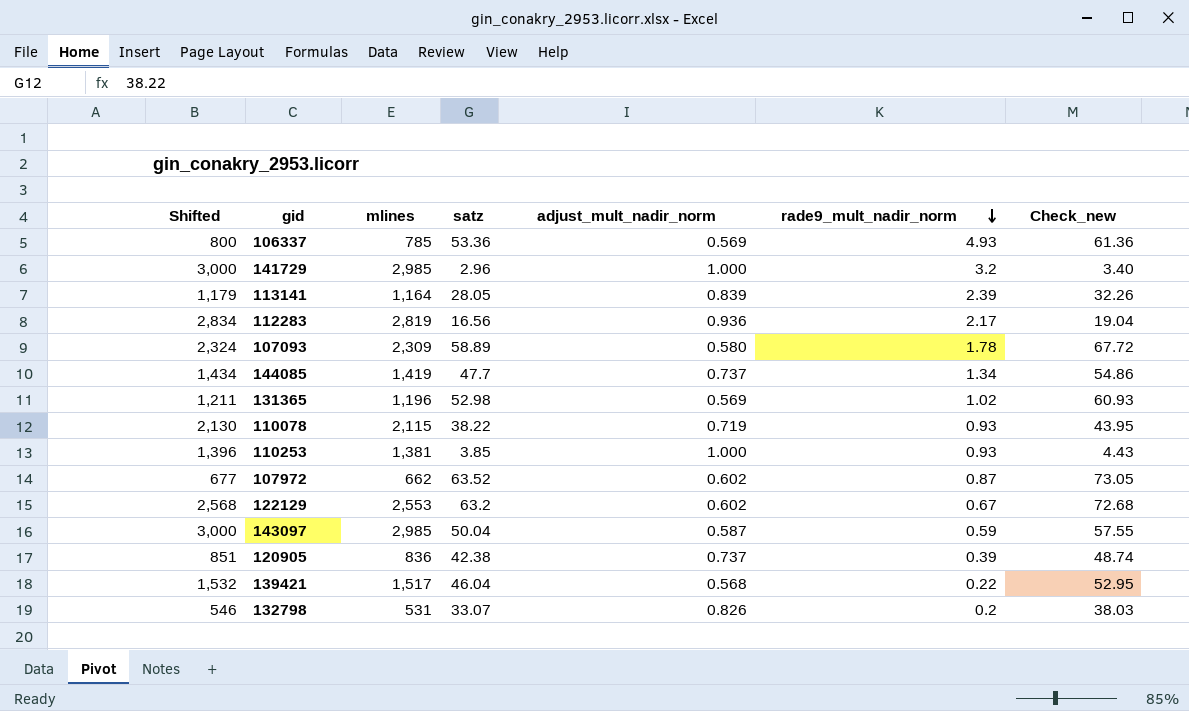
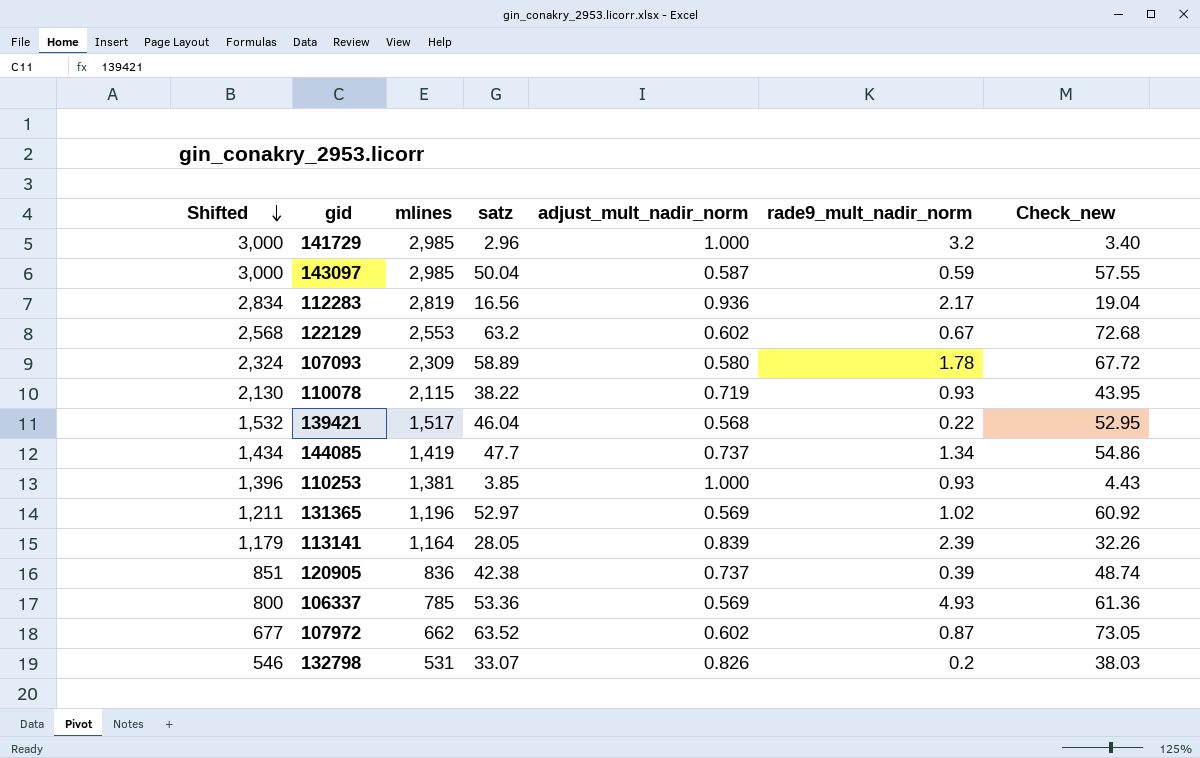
row order: rade9_mult_nadir_norm descending -> Shifted descending
131365 | satz: 52.98 -> 52.97
131365 | Check_new: 60.93 -> 60.92

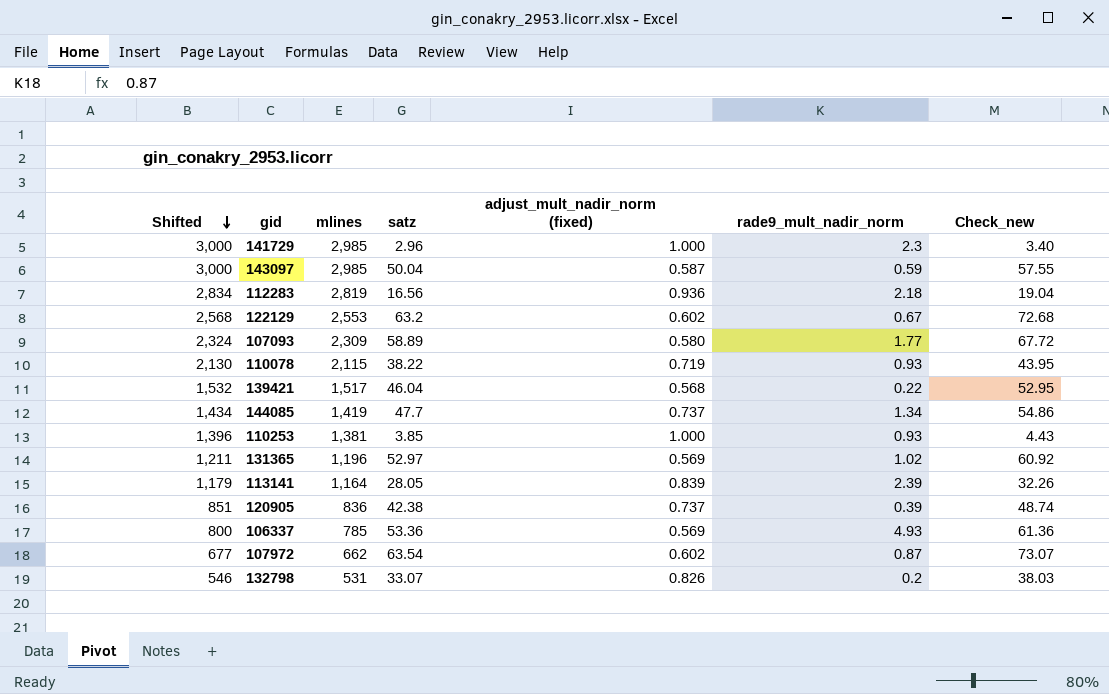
column name: adjust_mult_nadir_norm -> adjust_mult_nadir_norm (fixed)
141729 | rade9_mult_nadir_norm: 3.2 -> 2.3
112283 | rade9_mult_nadir_norm: 2.17 -> 2.18
107093 | rade9_mult_nadir_norm: 1.78 -> 1.77
107972 | satz: 63.52 -> 63.54
107972 | Check_new: 73.05 -> 73.07

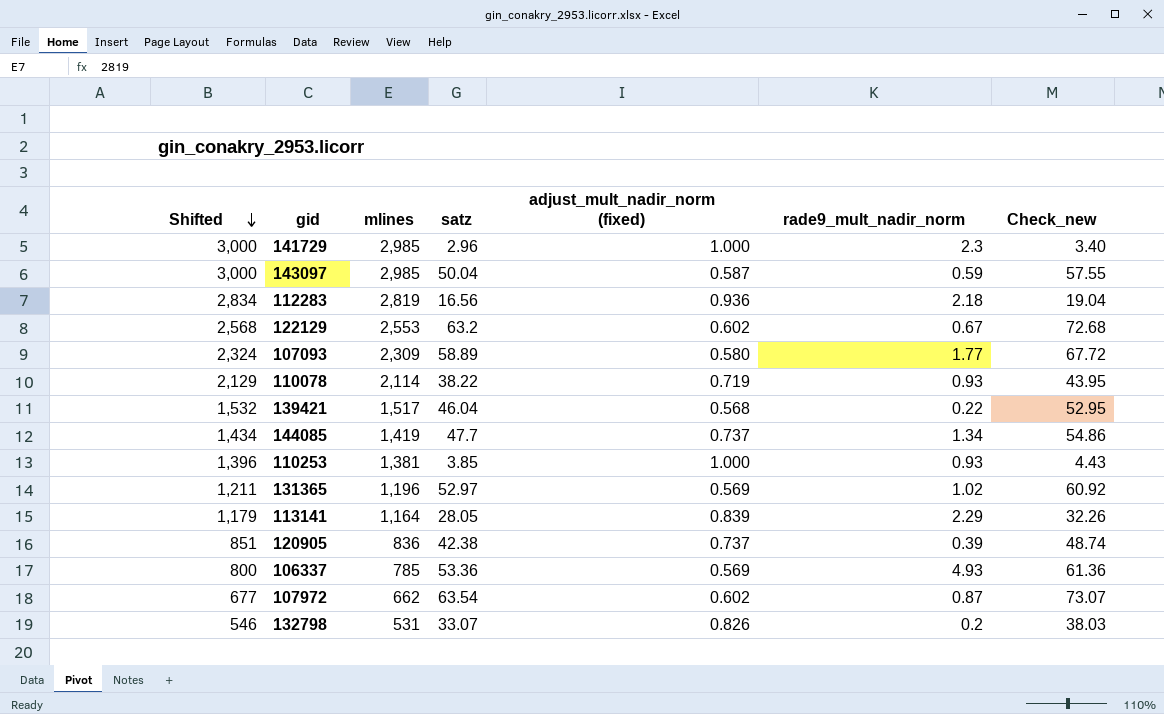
110078 | Shifted: 2,130 -> 2,129
110078 | mlines: 2,115 -> 2,114
113141 | rade9_mult_nadir_norm: 2.39 -> 2.29

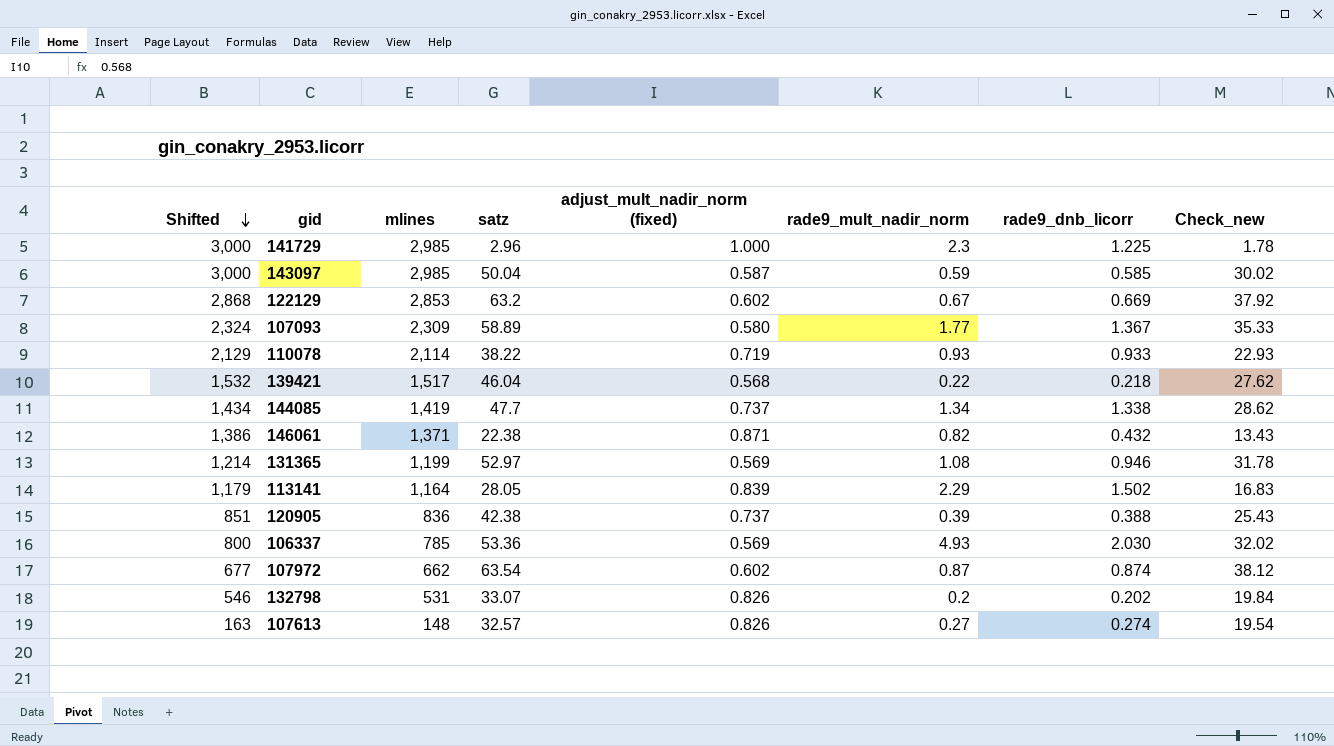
column rade9_dnb_licorr | position: none -> 7
column Check_new | formula: [satz] * 1.15 -> [satz] * 0.6
row 112283: 2,834 | 2,819 | 16.56 | 0.936 | 2.18 | 19.04 -> none
row 110253: 1,396 | 1,381 | 3.85 | 1.000 | 0.93 | 4.43 -> none
122129 | Shifted: 2,568 -> 2,868
122129 | mlines: 2,553 -> 2,853
row 146061: none -> 1,386 | 1,371 | 22.38 | 0.871 | 0.82 | 0.432 | 13.43
131365 | Shifted: 1,211 -> 1,214
131365 | mlines: 1,196 -> 1,199
131365 | rade9_mult_nadir_norm: 1.02 -> 1.08
row 107613: none -> 163 | 148 | 32.57 | 0.826 | 0.27 | 0.274 | 19.54

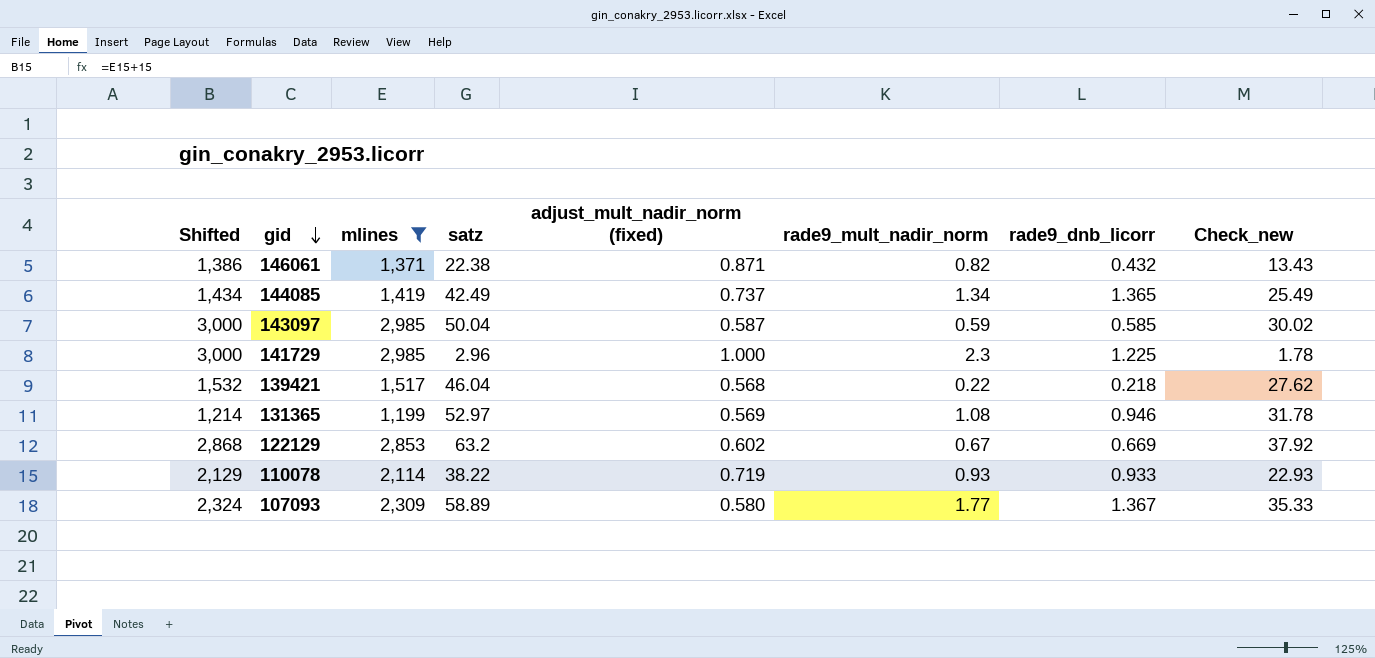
filter: none -> mlines >= 1,199
row order: Shifted descending -> gid descending
144085 | satz: 47.7 -> 42.49
144085 | rade9_dnb_licorr: 1.338 -> 1.365
144085 | Check_new: 28.62 -> 25.49

